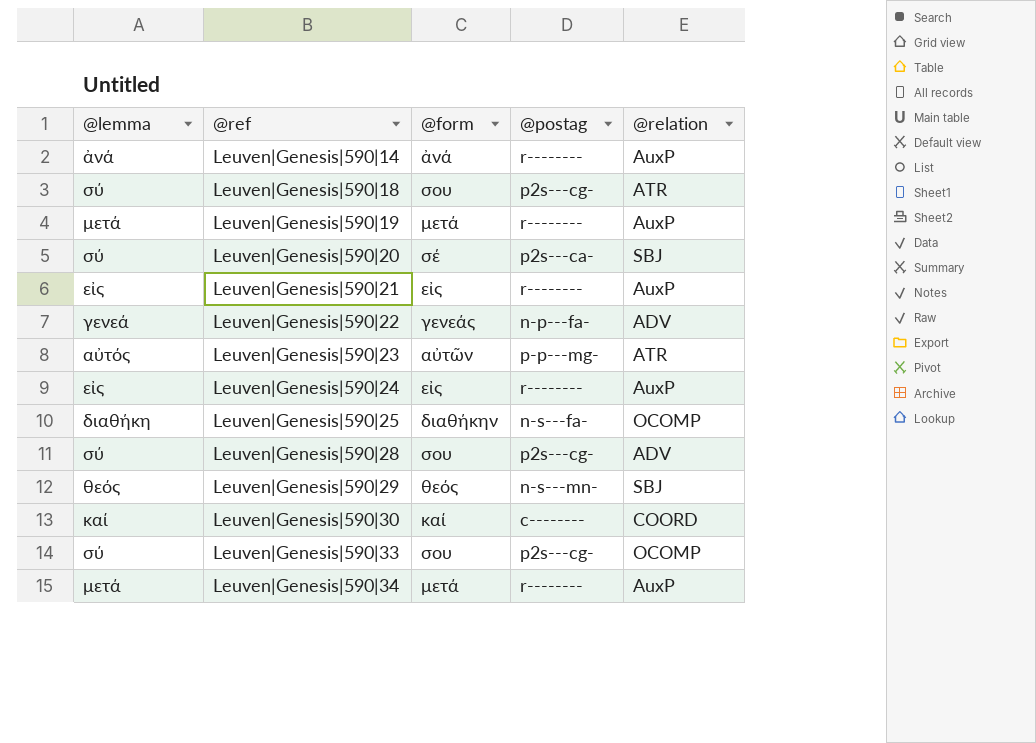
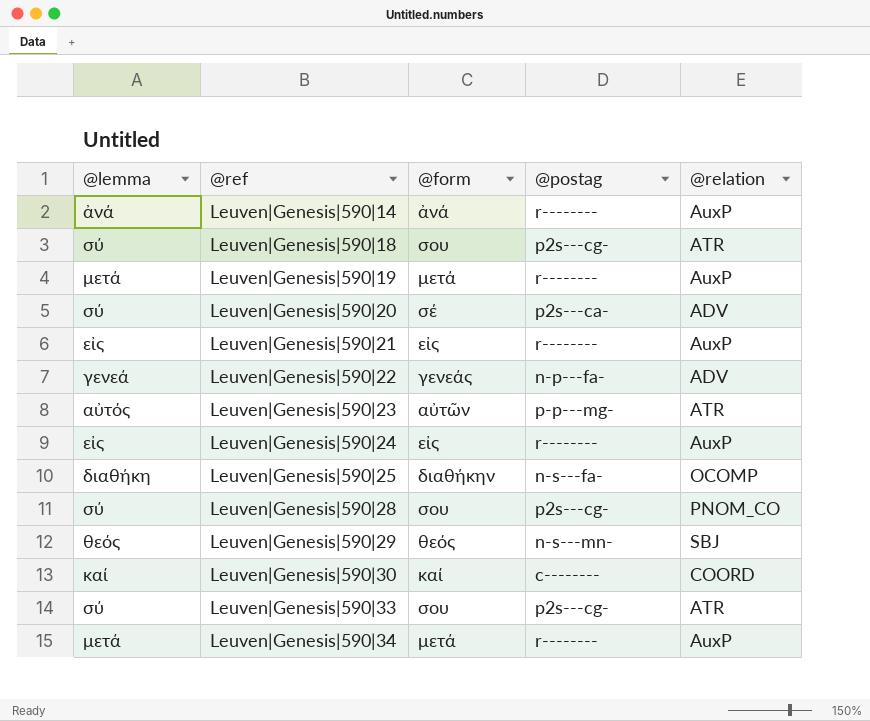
Leuven|Genesis|590|20 | @relation: SBJ -> ADV
Leuven|Genesis|590|28 | @relation: ADV -> PNOM_CO
Leuven|Genesis|590|33 | @relation: OCOMP -> ATR

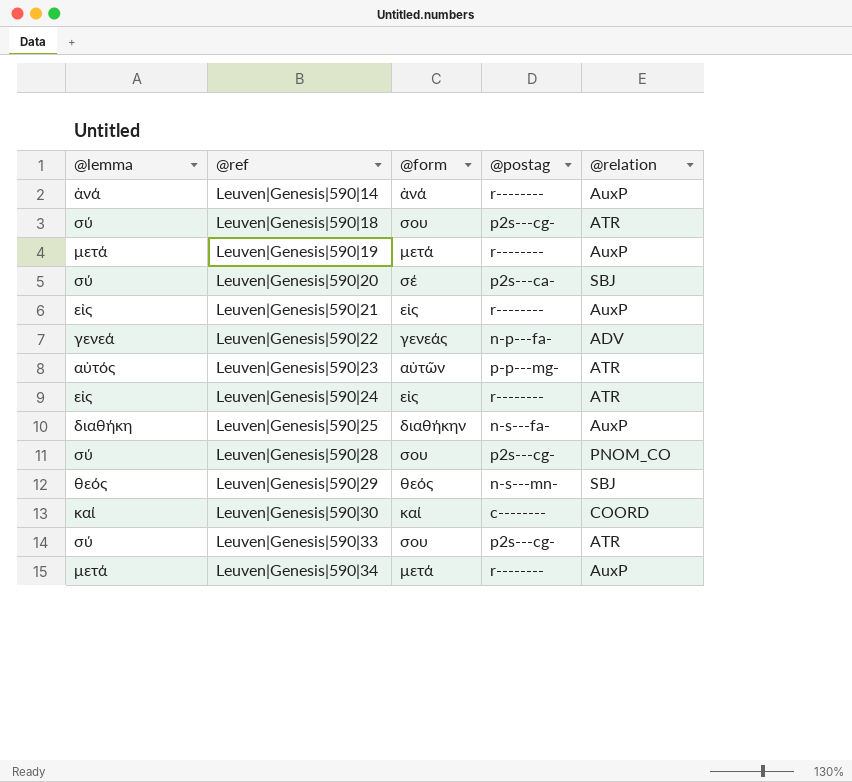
Leuven|Genesis|590|20 | @relation: ADV -> SBJ
Leuven|Genesis|590|24 | @relation: AuxP -> ATR
Leuven|Genesis|590|25 | @relation: OCOMP -> AuxP

